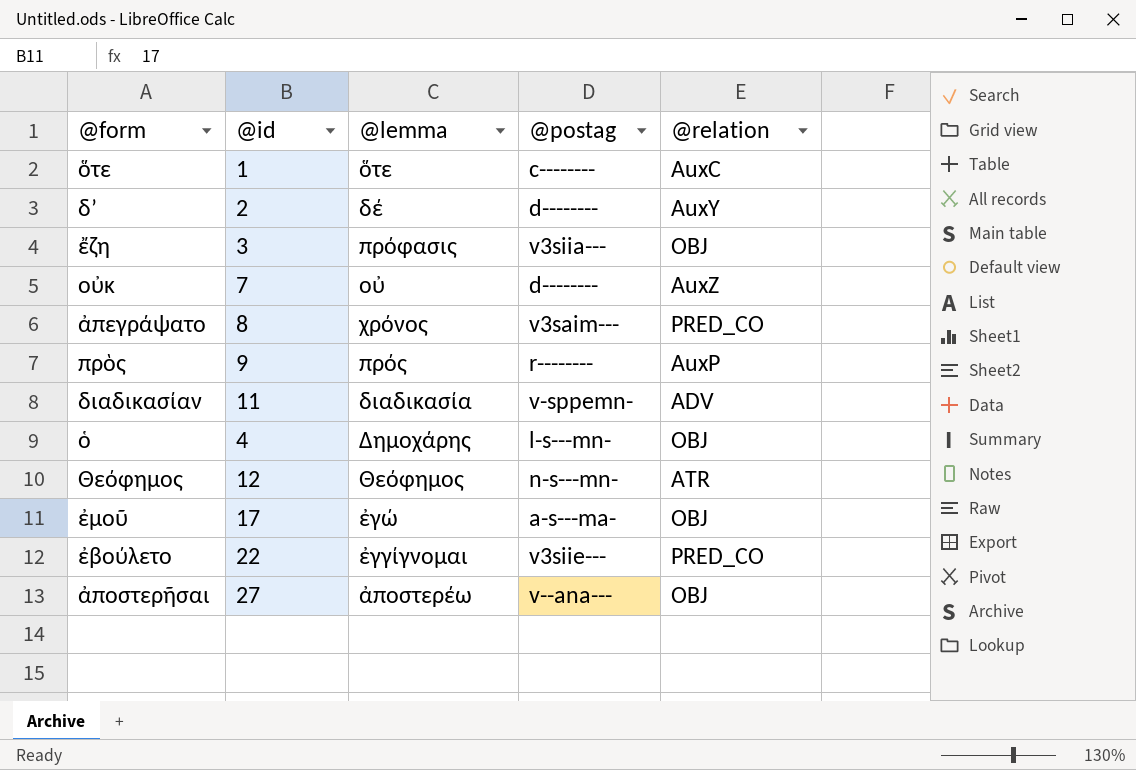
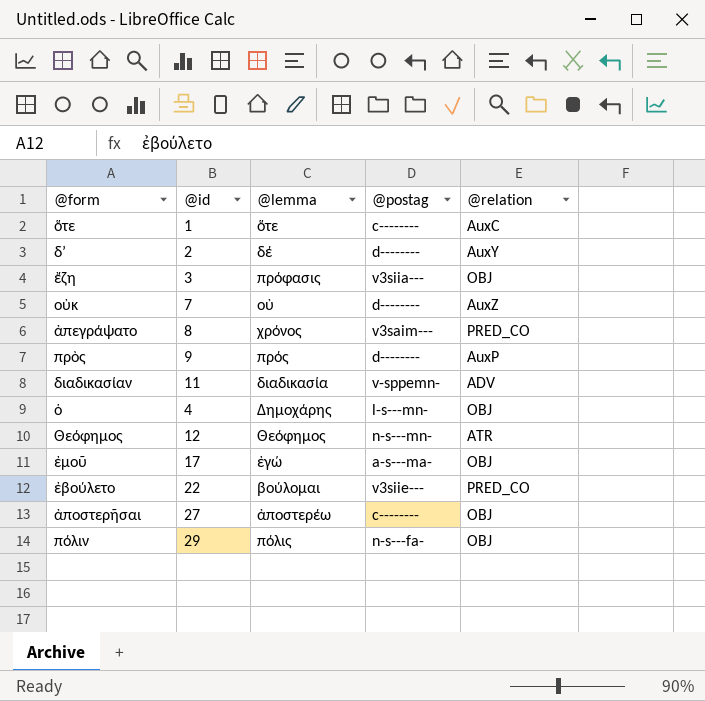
πρὸς | @postag: r-------- -> d--------
ἐβούλετο | @lemma: ἐγγίγνομαι -> βούλομαι
ἀποστερῆσαι | @postag: v--ana--- -> c--------
row πόλιν: none -> 29 | πόλις | n-s---fa- | OBJ

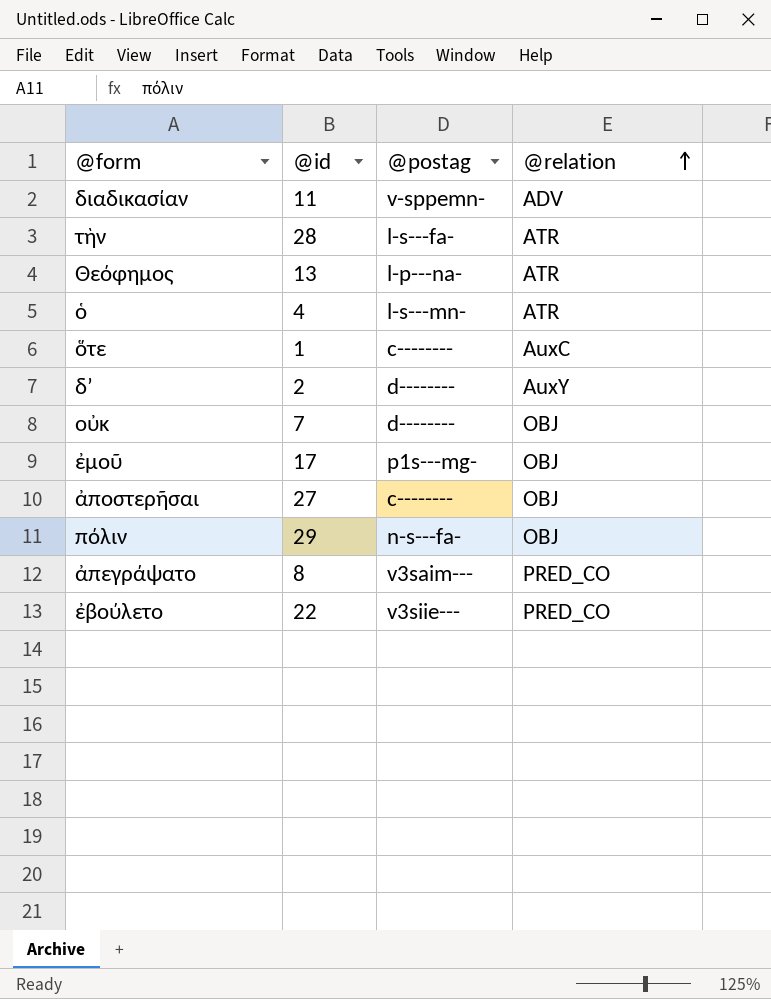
row order: none -> @relation ascending
column @lemma | position: 3 -> none
row ἔζη: 3 | πρόφασις | v3siia--- | OBJ -> none
row πρὸς: 9 | πρός | d-------- | AuxP -> none
row τὴν: none -> 28 | l-s---fa- | ATR
Θεόφημος | @id: 12 -> 13
Θεόφημος | @postag: n-s---mn- -> l-p---na-
ὁ | @relation: OBJ -> ATR
οὐκ | @relation: AuxZ -> OBJ
ἐμοῦ | @postag: a-s---ma- -> p1s---mg-

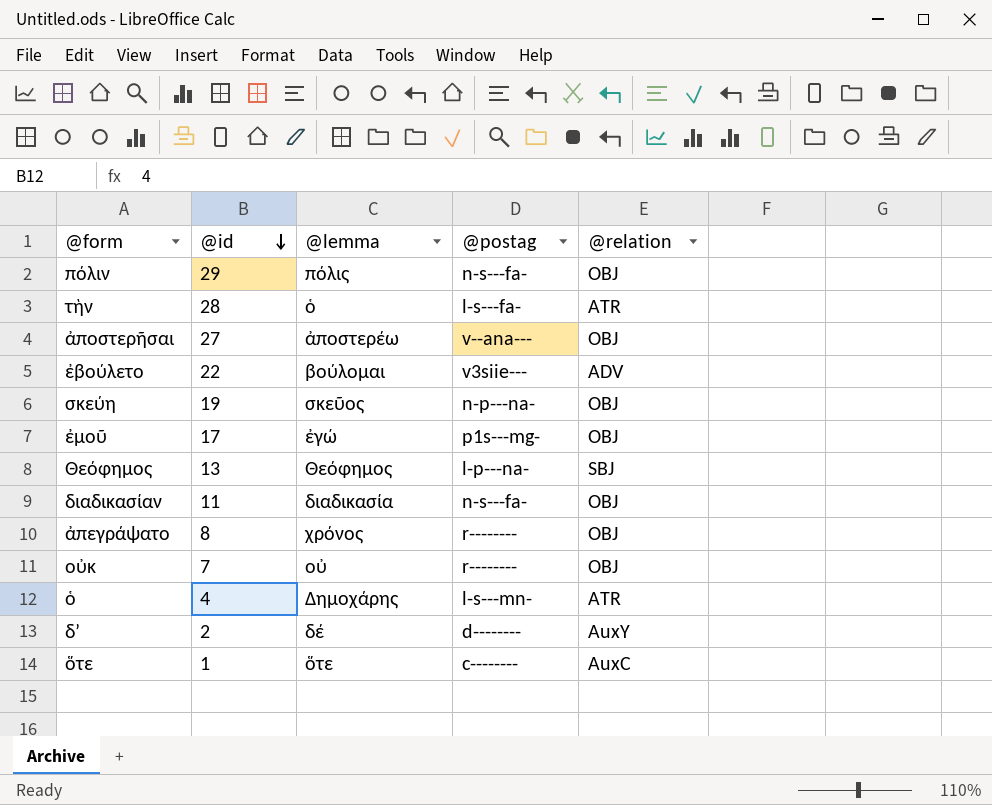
row order: @relation ascending -> @id descending
column @lemma | position: none -> 3
ἀποστερῆσαι | @postag: c-------- -> v--ana---
ἐβούλετο | @relation: PRED_CO -> ADV
row σκεύη: none -> 19 | σκεῦος | n-p---na- | OBJ
Θεόφημος | @relation: ATR -> SBJ
διαδικασίαν | @postag: v-sppemn- -> n-s---fa-
διαδικασίαν | @relation: ADV -> OBJ
ἀπεγράψατο | @postag: v3saim--- -> r--------
ἀπεγράψατο | @relation: PRED_CO -> OBJ
οὐκ | @postag: d-------- -> r--------

